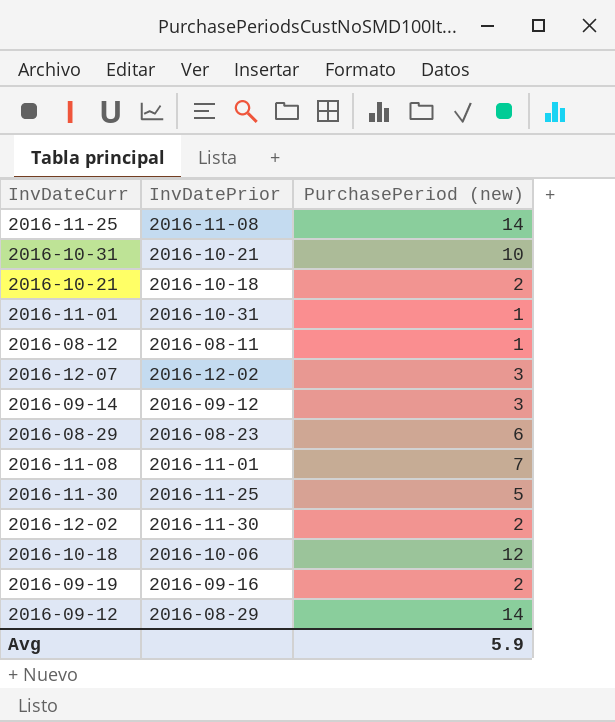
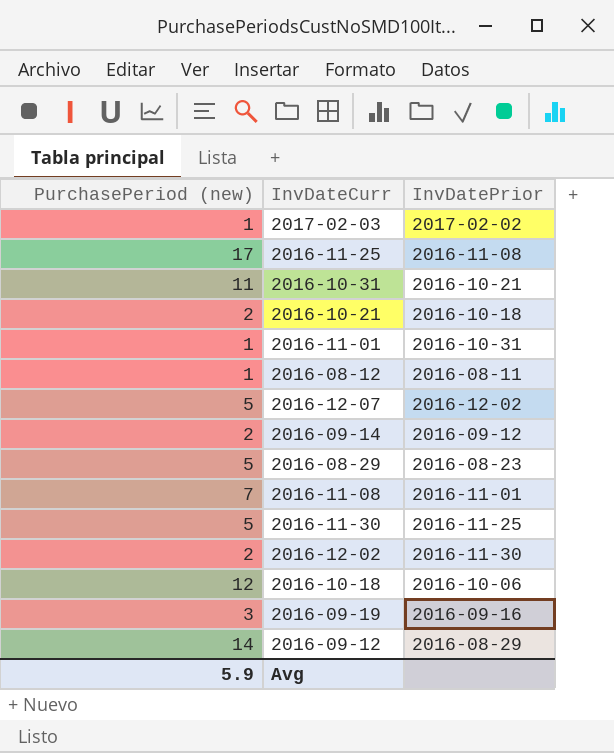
column PurchasePeriod (new) | position: 3 -> 1
row 2017-02-03: none -> 1 | 2017-02-02
2016-11-25 | PurchasePeriod (new): 14 -> 17
2016-10-31 | PurchasePeriod (new): 10 -> 11
2016-12-07 | PurchasePeriod (new): 3 -> 5
2016-09-14 | PurchasePeriod (new): 3 -> 2
2016-08-29 | PurchasePeriod (new): 6 -> 5
2016-09-19 | PurchasePeriod (new): 2 -> 3

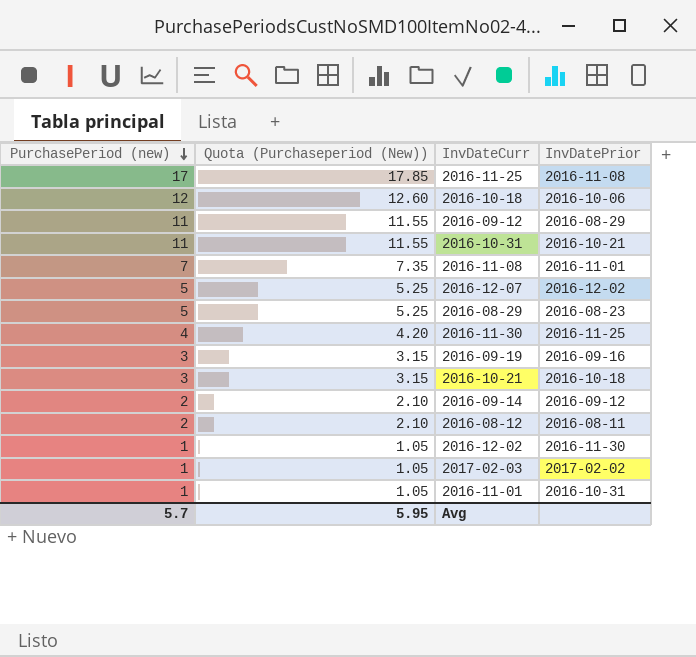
row order: none -> PurchasePeriod (new) descending
column Quota (Purchaseperiod (New)) | formula: none -> [PurchasePeriod (new)] * 1.05
2016-09-12 | PurchasePeriod (new): 14 -> 11
2016-11-30 | PurchasePeriod (new): 5 -> 4
2016-10-21 | PurchasePeriod (new): 2 -> 3
2016-08-12 | PurchasePeriod (new): 1 -> 2
2016-12-02 | PurchasePeriod (new): 2 -> 1
Avg | PurchasePeriod (new): 5.9 -> 5.7

